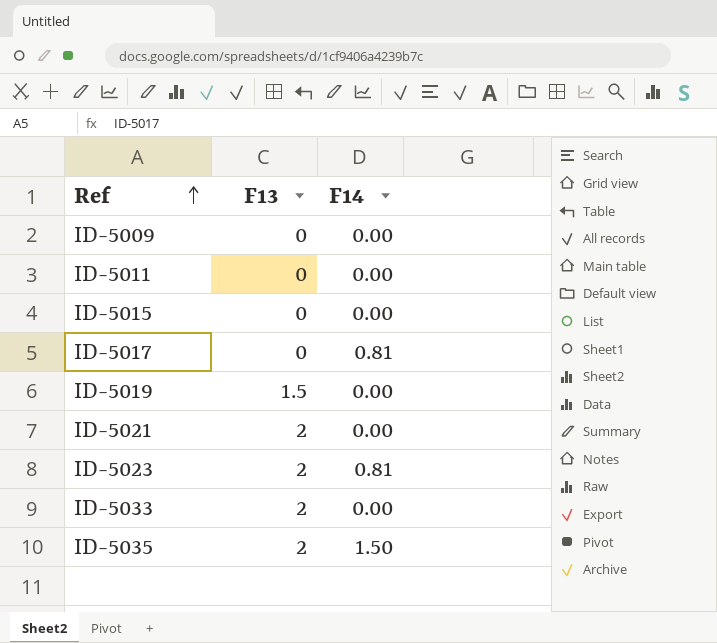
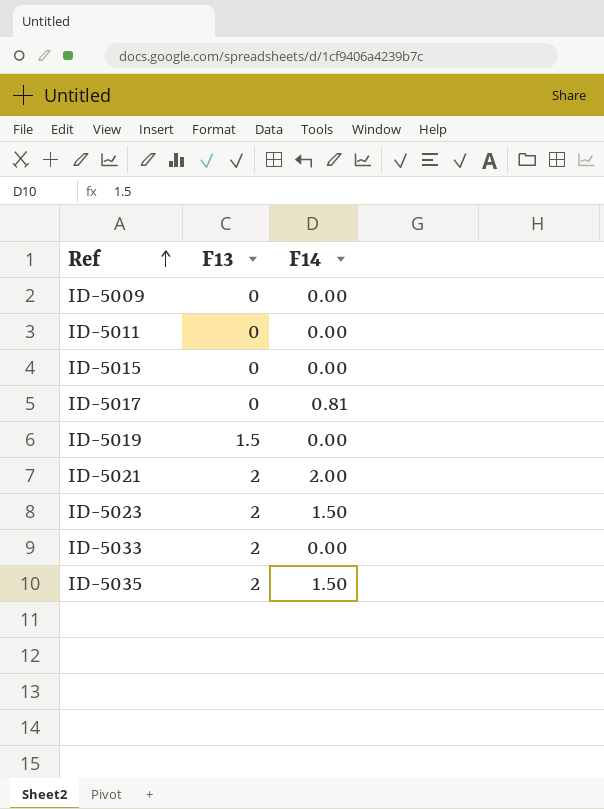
ID-5021 | F14: 0.00 -> 2.00
ID-5023 | F14: 0.81 -> 1.50

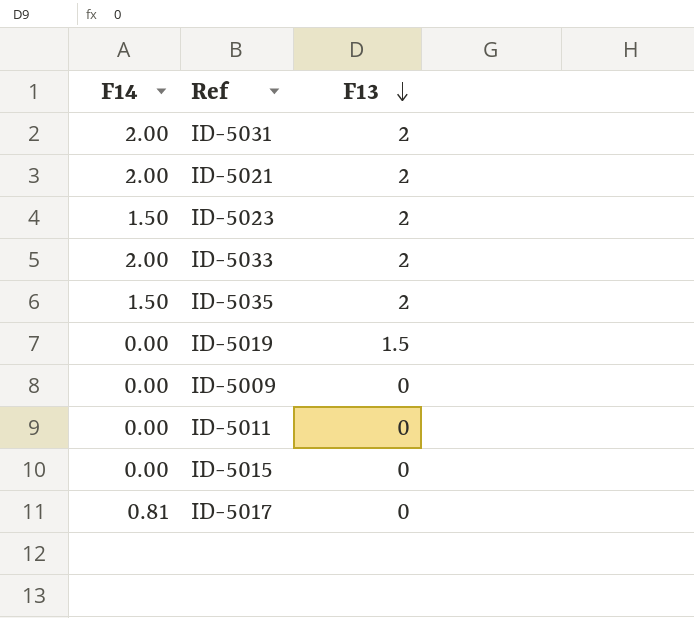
row order: Ref ascending -> F13 descending
column F14 | position: 3 -> 1
row ID-5031: none -> 2.00 | 2
ID-5033 | F14: 0.00 -> 2.00

